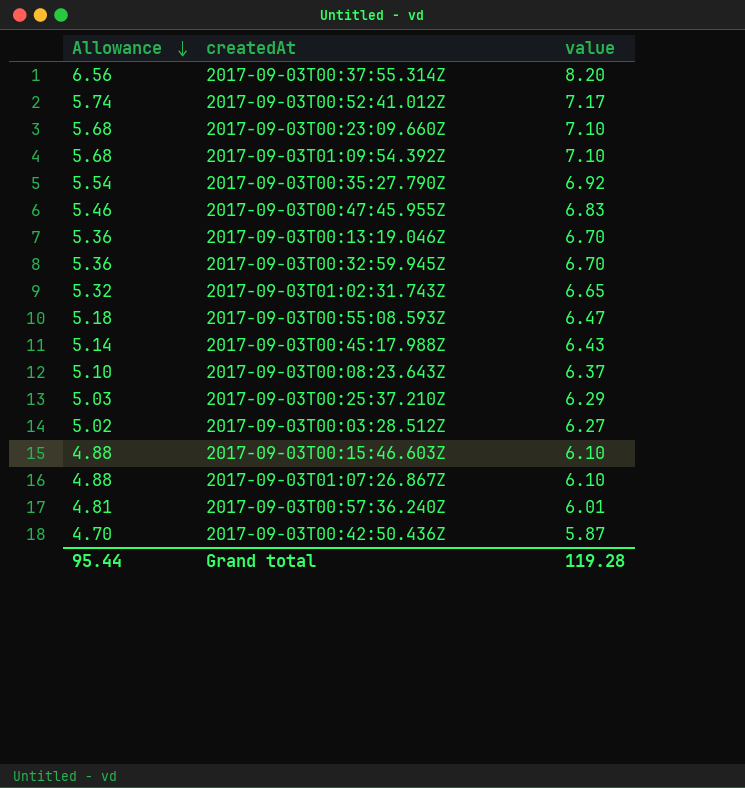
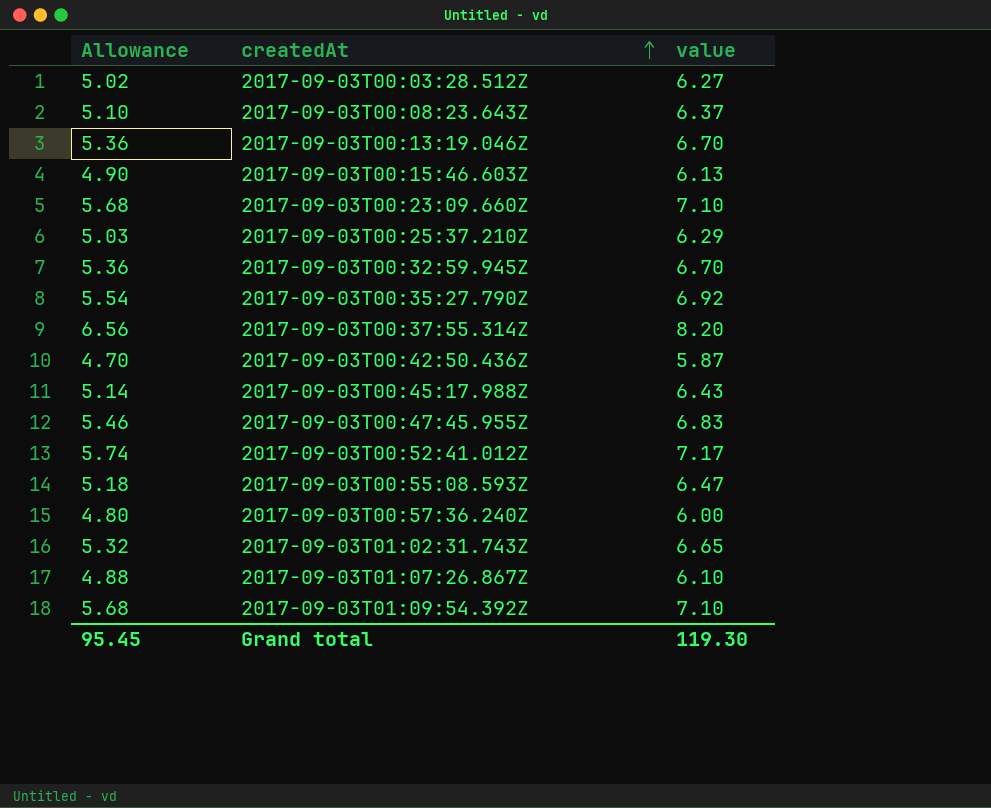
row order: Allowance descending -> createdAt ascending
2017-09-03T00:15:46.603Z | Allowance: 4.88 -> 4.90
2017-09-03T00:15:46.603Z | value: 6.10 -> 6.13
2017-09-03T00:57:36.240Z | Allowance: 4.81 -> 4.80
2017-09-03T00:57:36.240Z | value: 6.01 -> 6.00
Grand total | Allowance: 95.44 -> 95.45
Grand total | value: 119.28 -> 119.30

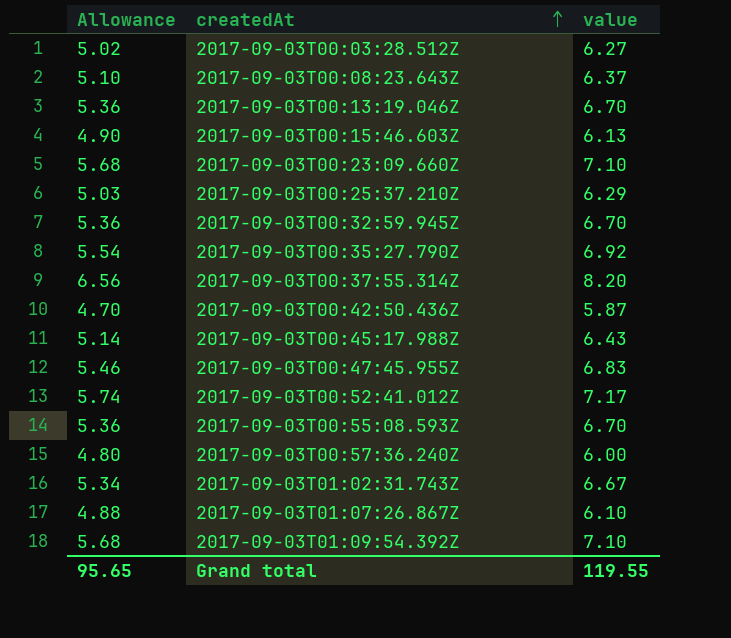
2017-09-03T00:55:08.593Z | Allowance: 5.18 -> 5.36
2017-09-03T00:55:08.593Z | value: 6.47 -> 6.70
2017-09-03T01:02:31.743Z | Allowance: 5.32 -> 5.34
2017-09-03T01:02:31.743Z | value: 6.65 -> 6.67
Grand total | Allowance: 95.45 -> 95.65
Grand total | value: 119.30 -> 119.55

